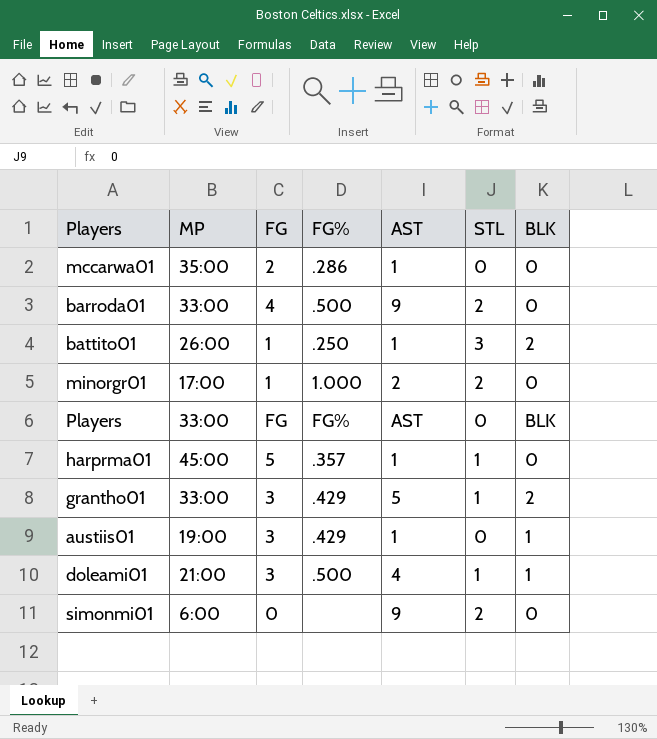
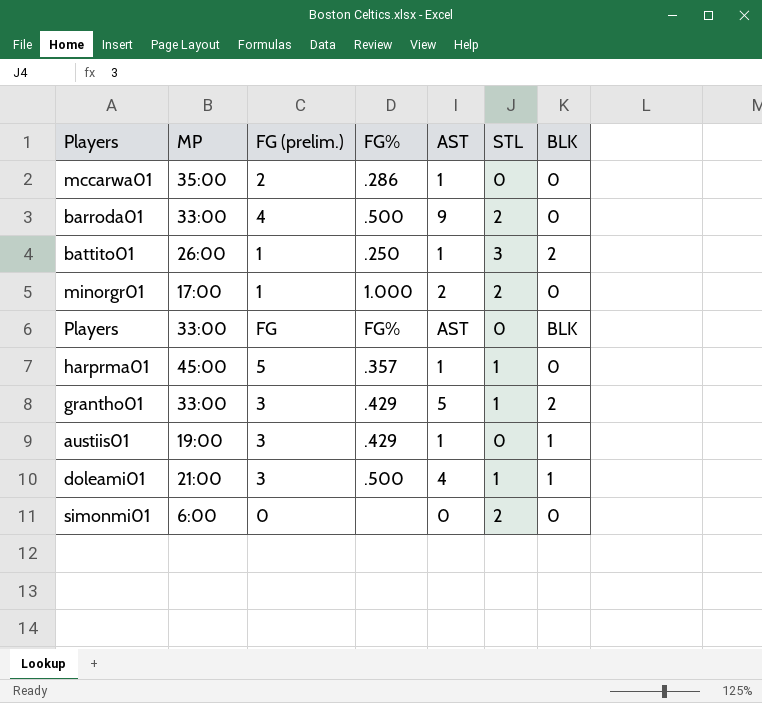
column name: FG -> FG (prelim.)
simonmi01 | AST: 9 -> 0

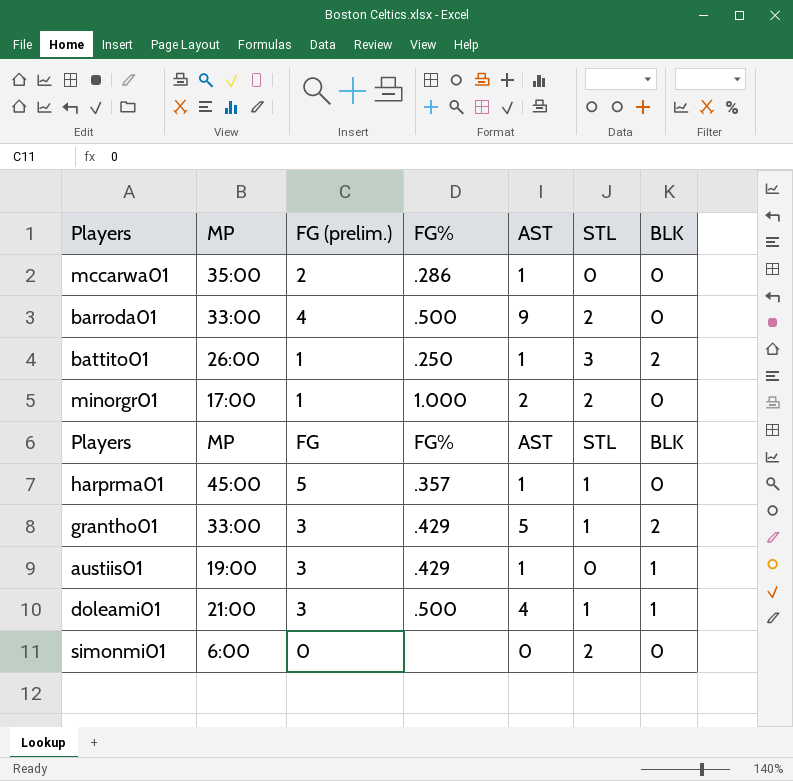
Players | MP: 33:00 -> MP
Players | STL: 0 -> STL

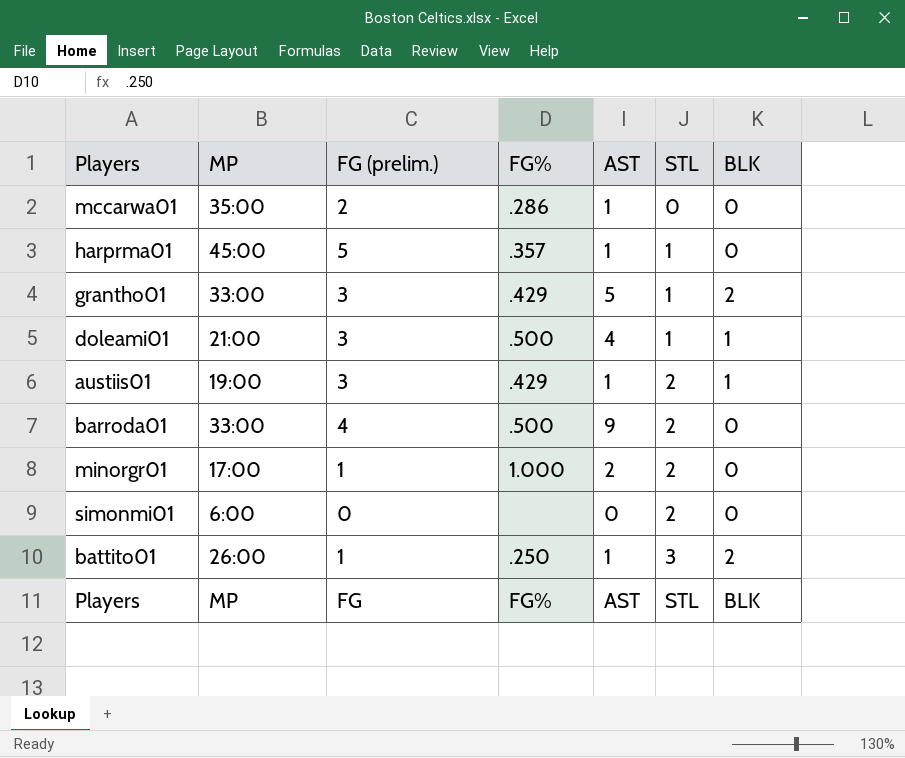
row order: none -> STL ascending
austiis01 | STL: 0 -> 2

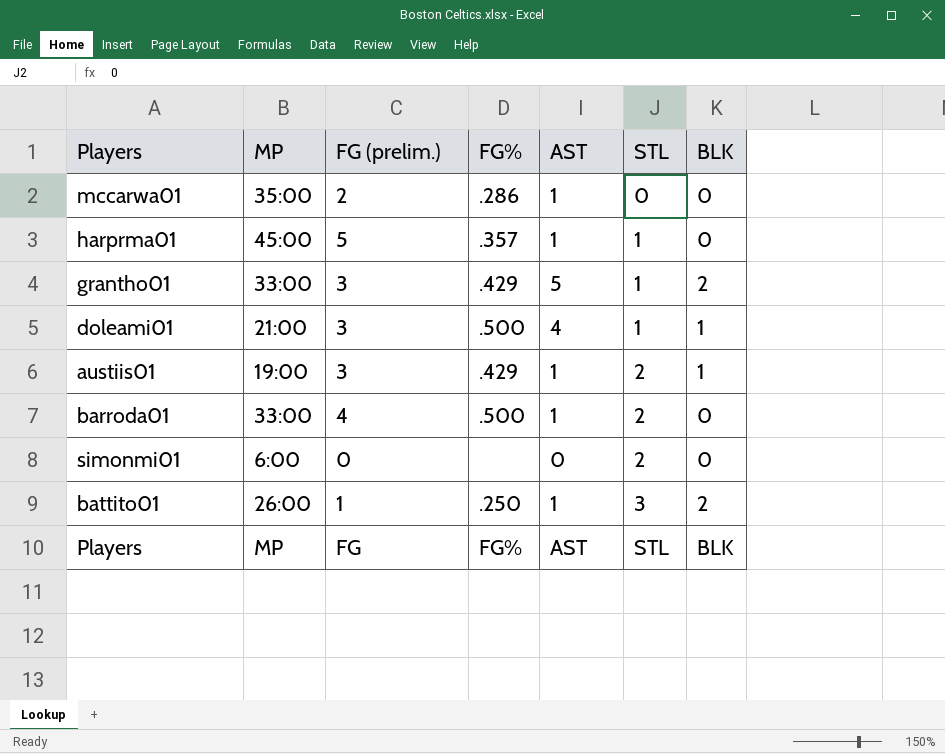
row minorgr01: 17:00 | 1 | 1.000 | 2 | 2 | 0 -> none
barroda01 | AST: 9 -> 1

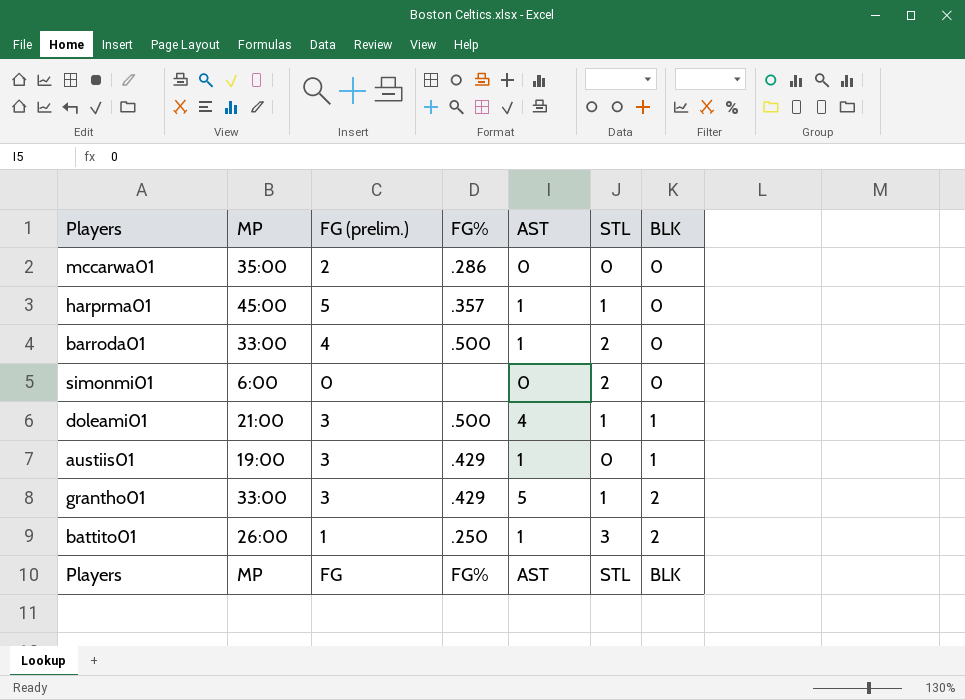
row order: STL ascending -> BLK ascending
mccarwa01 | AST: 1 -> 0
austiis01 | STL: 2 -> 0

